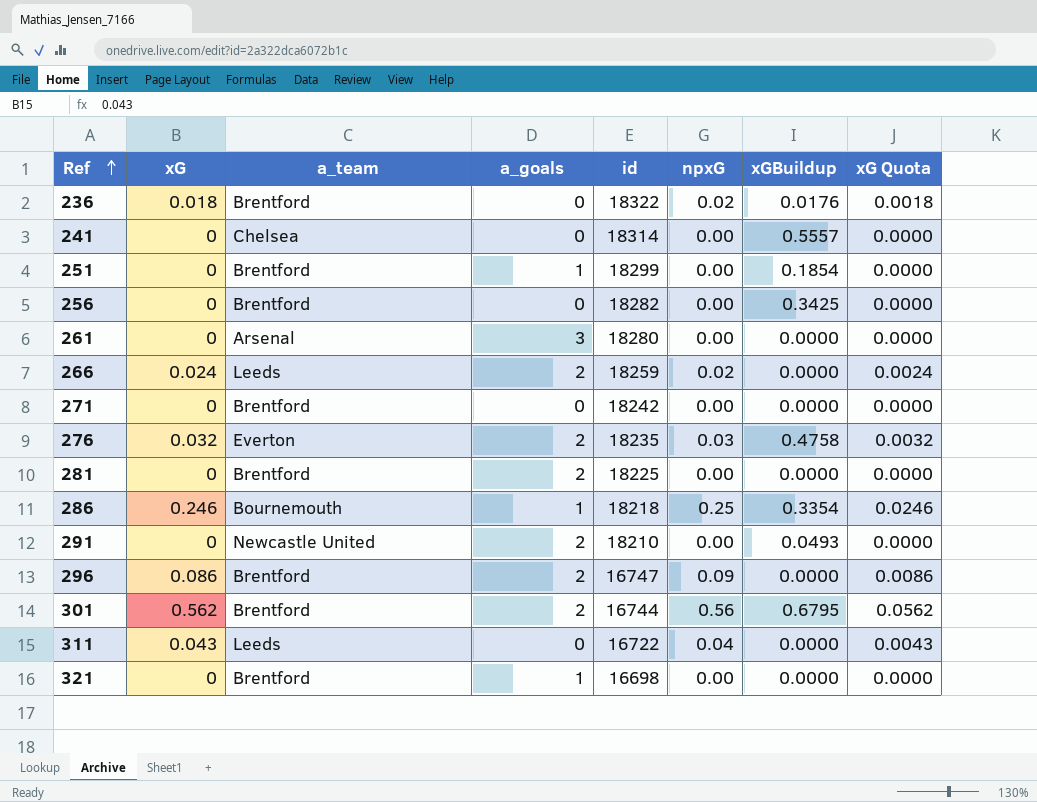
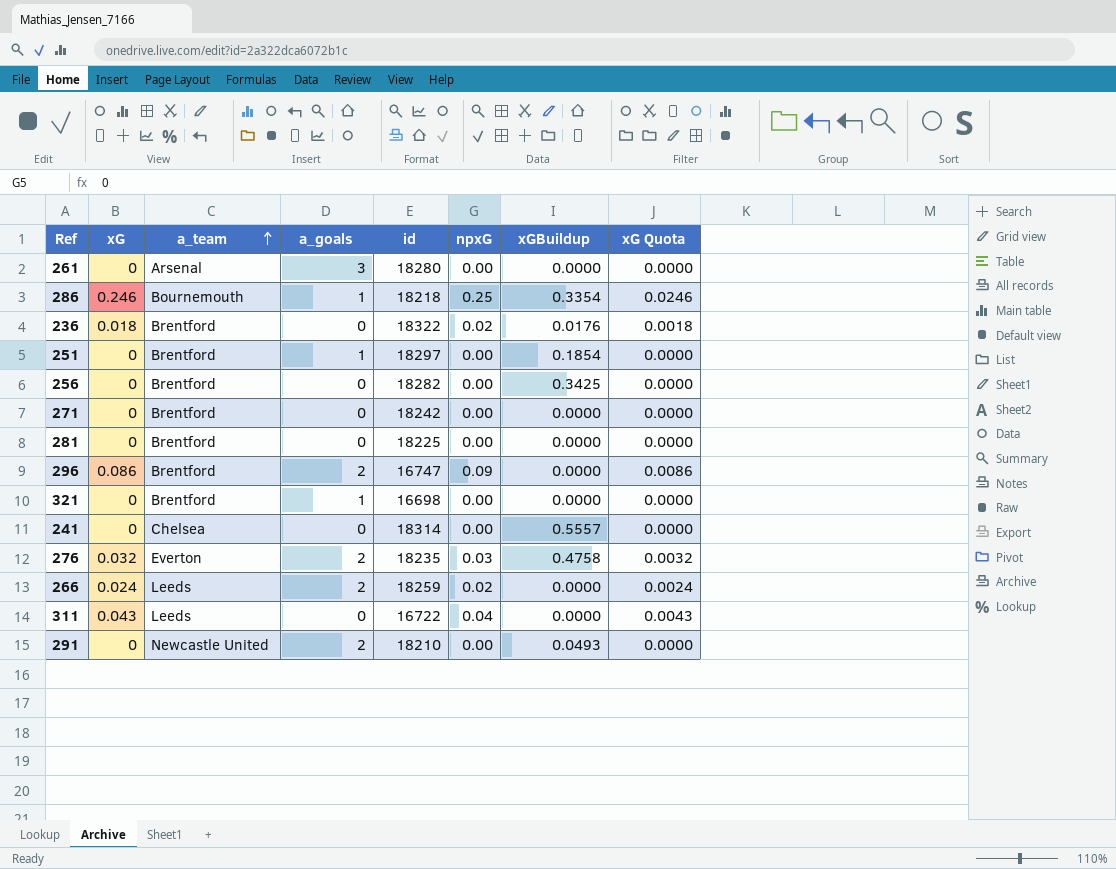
row order: Ref ascending -> a_team ascending
row 301: 0.562 | Brentford | 2 | 16744 | 0.56 | 0.6795 | 0.0562 -> none
251 | id: 18299 -> 18297
281 | a_goals: 2 -> 0

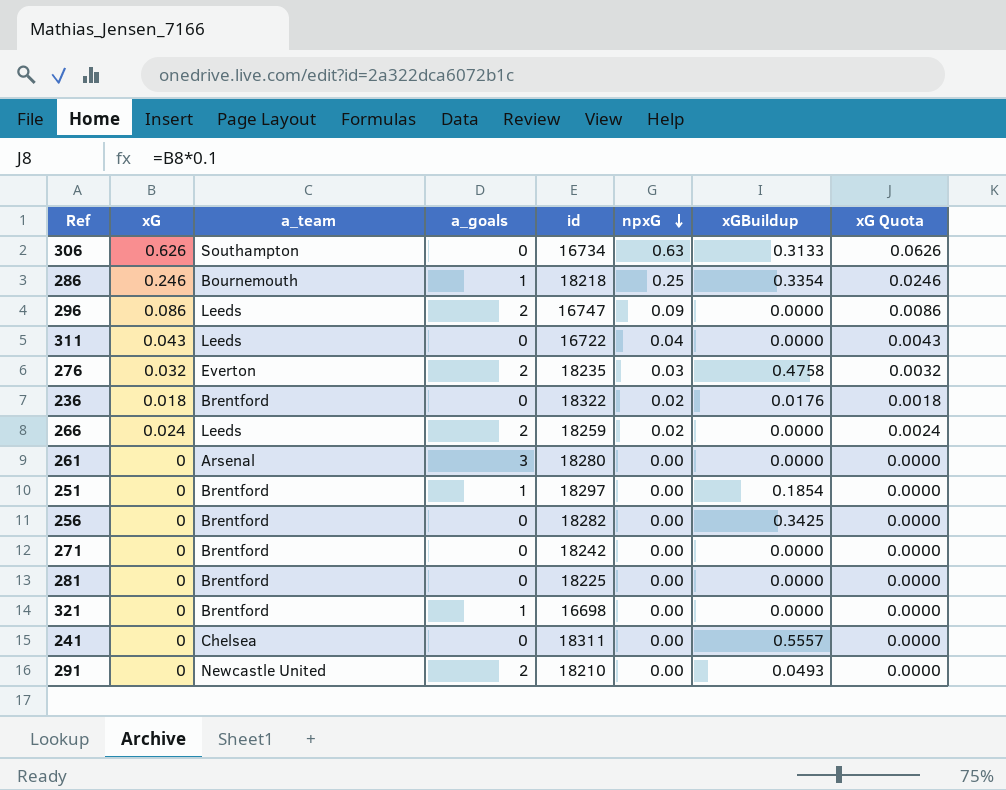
row order: a_team ascending -> npxG descending
row 306: none -> 0.626 | Southampton | 0 | 16734 | 0.63 | 0.3133 | 0.0626
296 | a_team: Brentford -> Leeds
241 | id: 18314 -> 18311

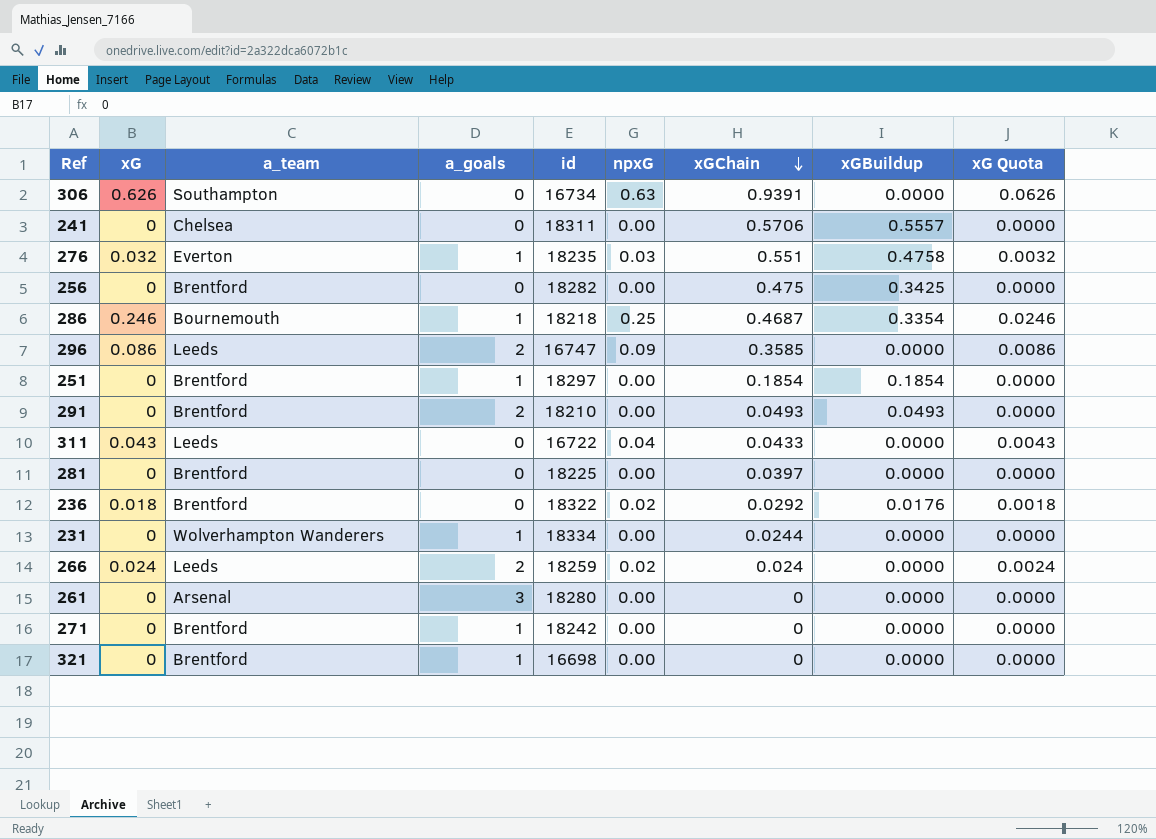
row order: npxG descending -> xGChain descending
column xGChain | position: none -> 7
306 | xGBuildup: 0.3133 -> 0.0000
276 | a_goals: 2 -> 1
291 | a_team: Newcastle United -> Brentford
row 231: none -> 0 | Wolverhampton Wanderers | 1 | 18334 | 0.00 | 0.0244 | 0.0000 | 0.0000
271 | a_goals: 0 -> 1

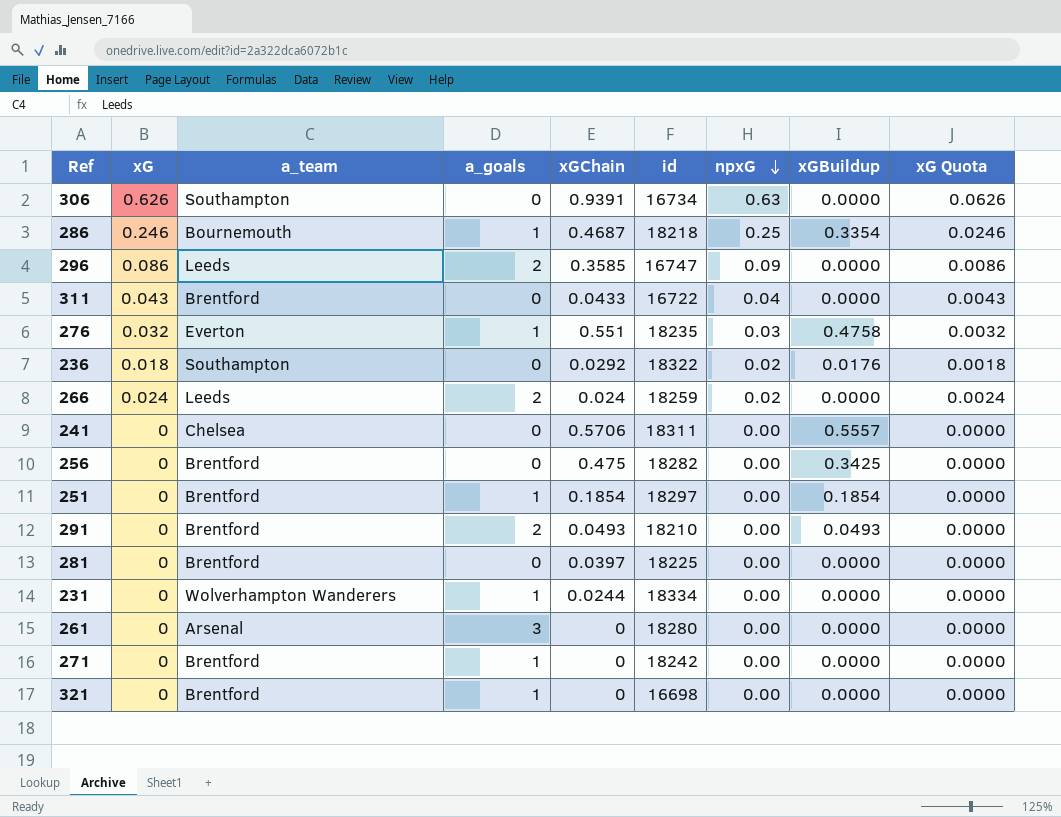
row order: xGChain descending -> npxG descending
column xGChain | position: 7 -> 5
311 | a_team: Leeds -> Brentford
236 | a_team: Brentford -> Southampton

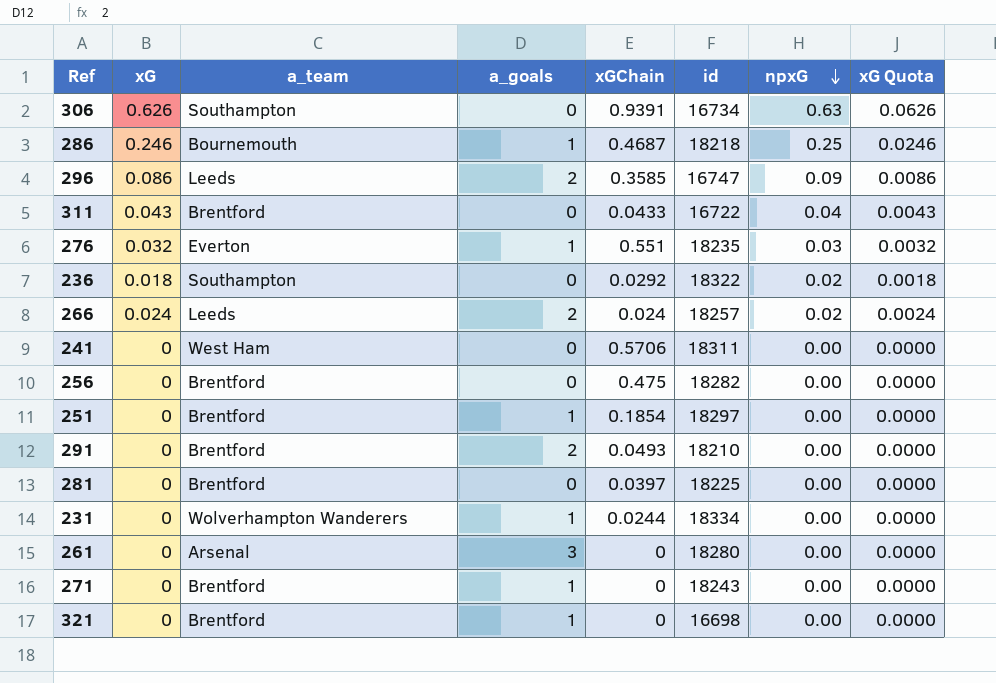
column xGBuildup | position: 8 -> none
266 | id: 18259 -> 18257
241 | a_team: Chelsea -> West Ham
271 | id: 18242 -> 18243

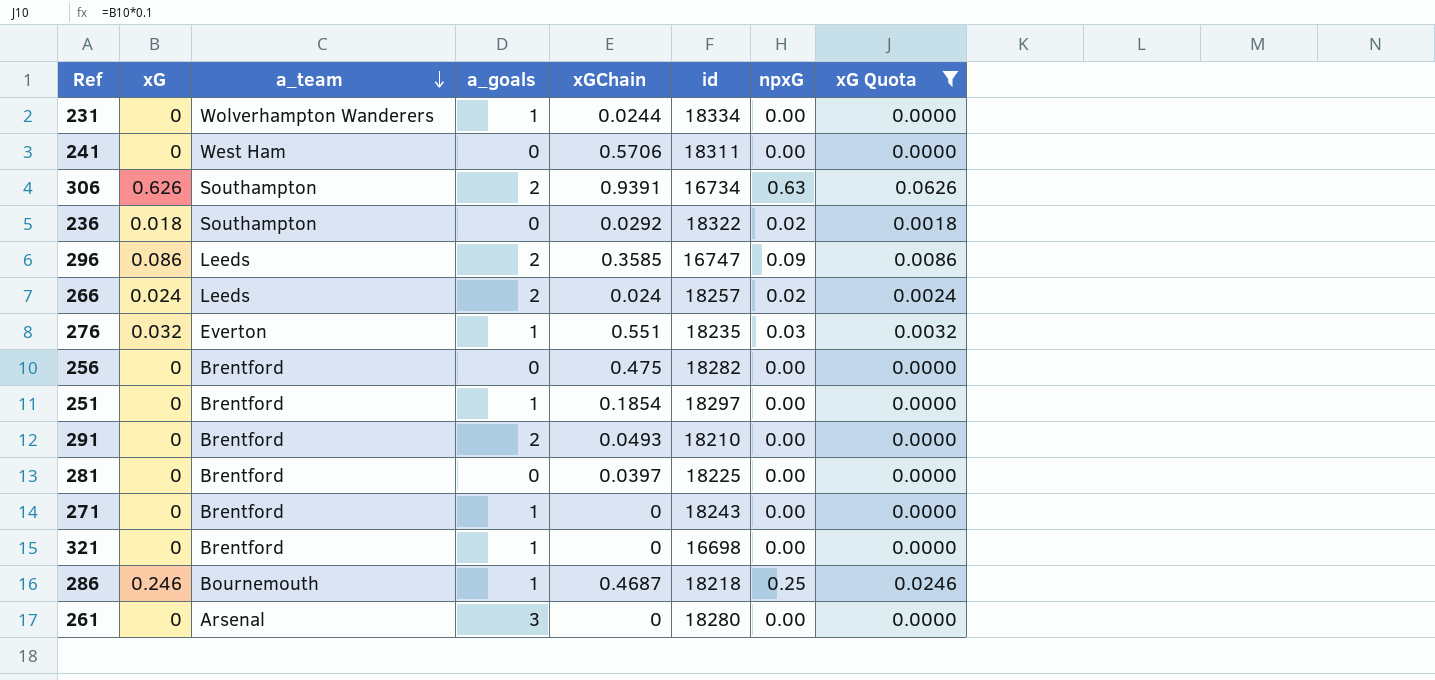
filter: none -> xG Quota != 0.0043
row order: npxG descending -> a_team descending
306 | a_goals: 0 -> 2

